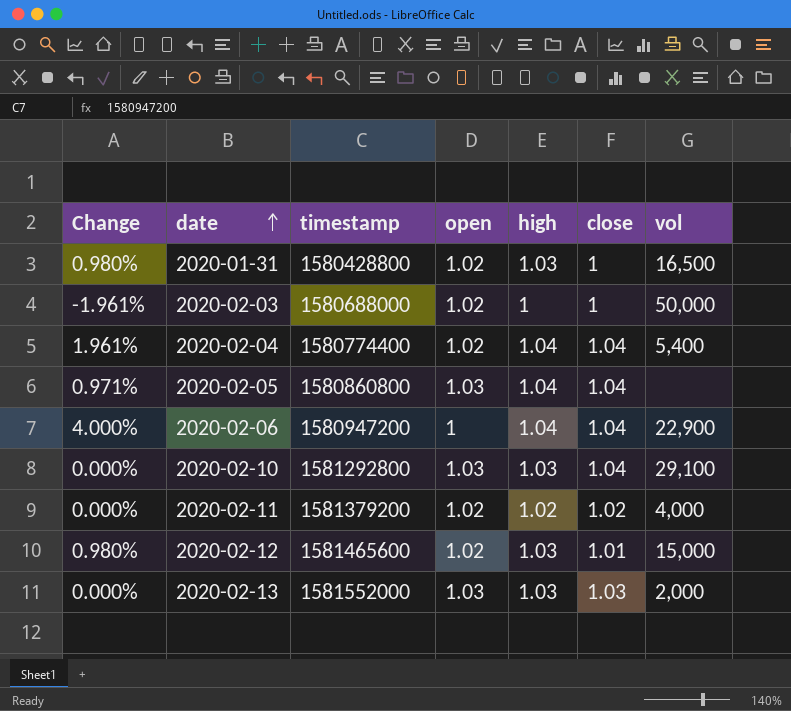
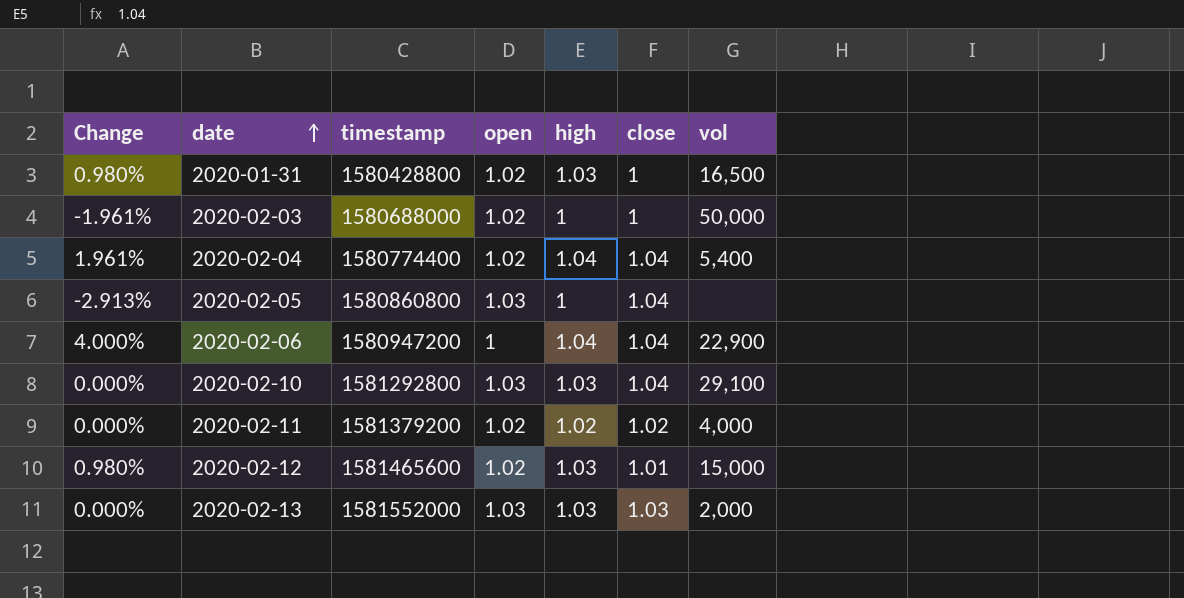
2020-02-05 | Change: 0.971% -> -2.913%
2020-02-05 | high: 1.04 -> 1

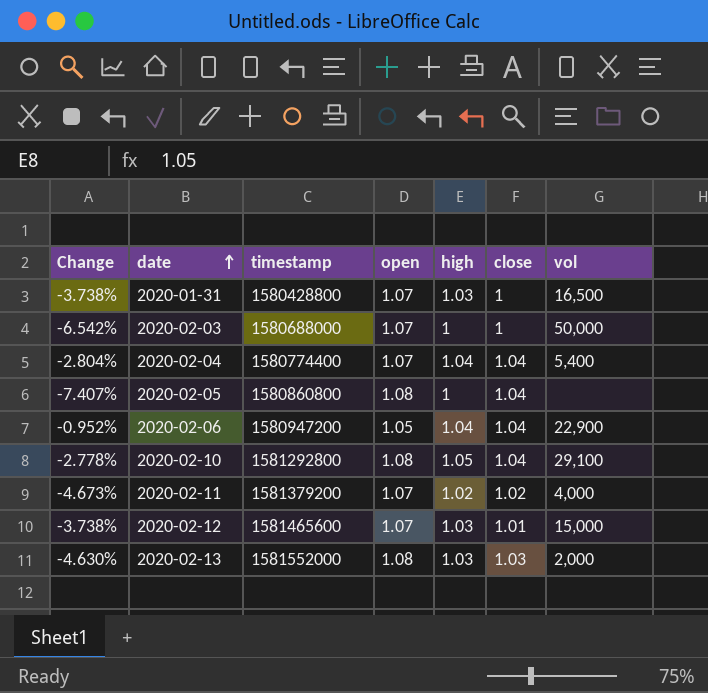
2020-01-31 | Change: 0.980% -> -3.738%
2020-01-31 | open: 1.02 -> 1.07
2020-02-03 | Change: -1.961% -> -6.542%
2020-02-03 | open: 1.02 -> 1.07
2020-02-04 | Change: 1.961% -> -2.804%
2020-02-04 | open: 1.02 -> 1.07
2020-02-05 | Change: -2.913% -> -7.407%
2020-02-05 | open: 1.03 -> 1.08
2020-02-06 | Change: 4.000% -> -0.952%
2020-02-06 | open: 1 -> 1.05
2020-02-10 | Change: 0.000% -> -2.778%
2020-02-10 | open: 1.03 -> 1.08
2020-02-10 | high: 1.03 -> 1.05
2020-02-11 | Change: 0.000% -> -4.673%
2020-02-11 | open: 1.02 -> 1.07
2020-02-12 | Change: 0.980% -> -3.738%
2020-02-12 | open: 1.02 -> 1.07
2020-02-13 | Change: 0.000% -> -4.630%
2020-02-13 | open: 1.03 -> 1.08

